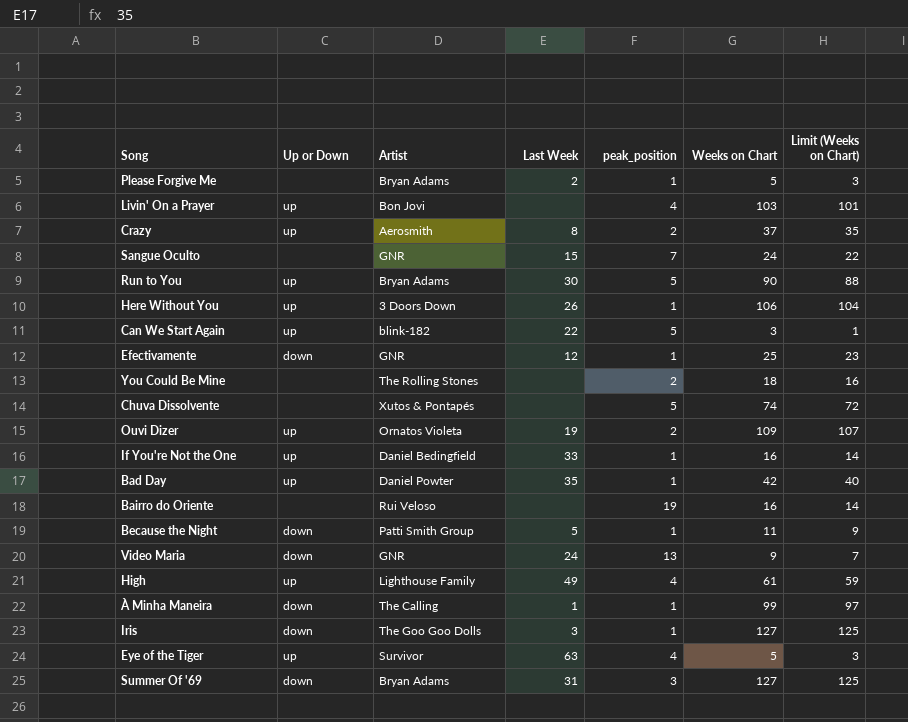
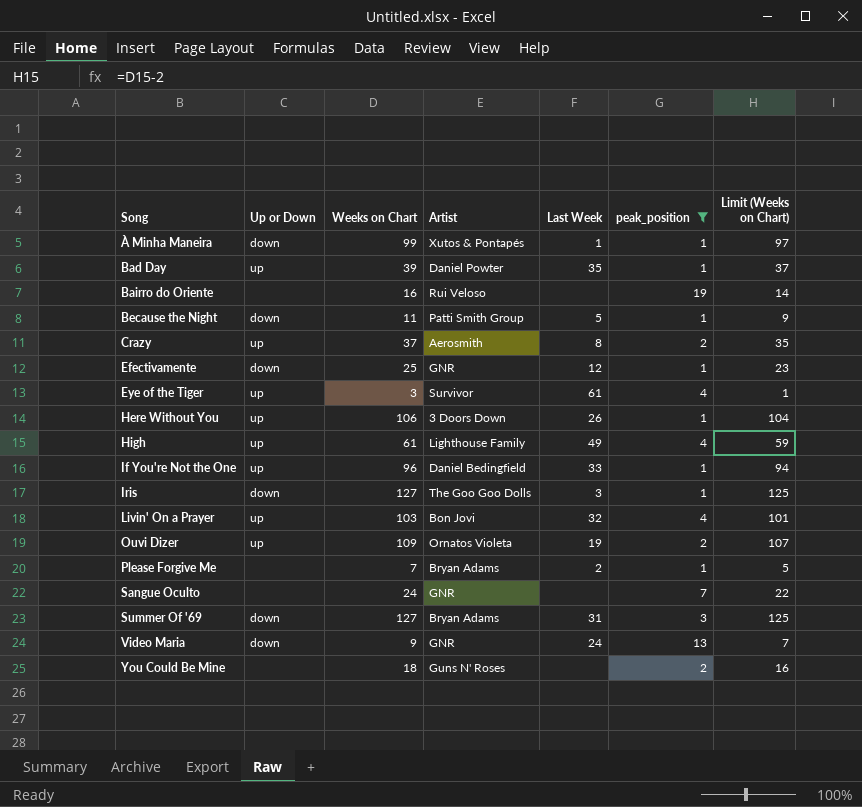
filter: none -> peak_position != 5
row order: none -> Song ascending
column Weeks on Chart | position: 6 -> 3
À Minha Maneira | Artist: The Calling -> Xutos & Pontapés
Bad Day | Weeks on Chart: 42 -> 39
Bad Day | Limit (Weeks on Chart): 40 -> 37
Eye of the Tiger | Weeks on Chart: 5 -> 3
Eye of the Tiger | Last Week: 63 -> 61
Eye of the Tiger | Limit (Weeks on Chart): 3 -> 1
If You're Not the One | Weeks on Chart: 16 -> 96
If You're Not the One | Limit (Weeks on Chart): 14 -> 94
Livin' On a Prayer | Last Week: none -> 32
Please Forgive Me | Weeks on Chart: 5 -> 7
Please Forgive Me | Limit (Weeks on Chart): 3 -> 5
Sangue Oculto | Last Week: 15 -> none
You Could Be Mine | Artist: The Rolling Stones -> Guns N' Roses

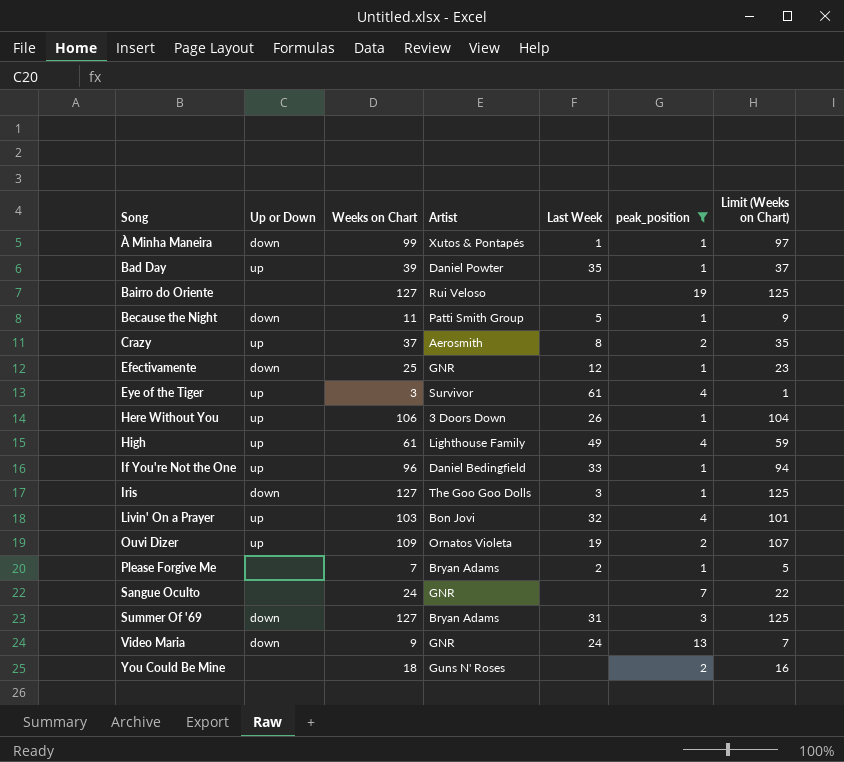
Bairro do Oriente | Weeks on Chart: 16 -> 127
Bairro do Oriente | Limit (Weeks on Chart): 14 -> 125

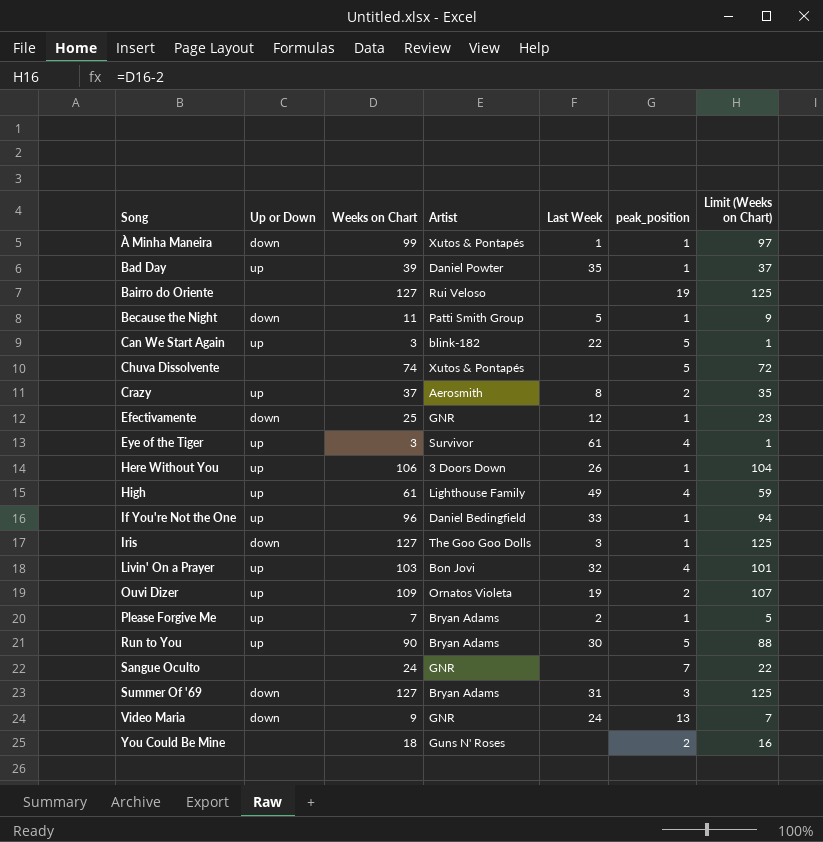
filter: peak_position != 5 -> none
Please Forgive Me | Up or Down: none -> up

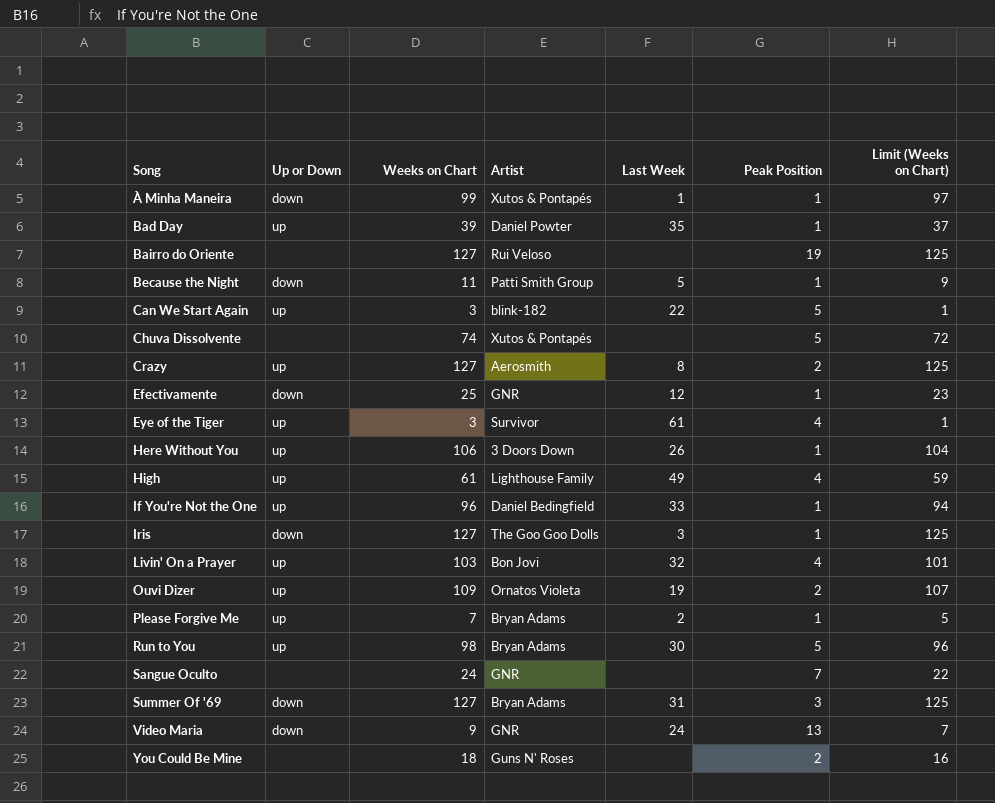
column name: peak_position -> Peak Position
Crazy | Weeks on Chart: 37 -> 127
Crazy | Limit (Weeks on Chart): 35 -> 125
Run to You | Weeks on Chart: 90 -> 98
Run to You | Limit (Weeks on Chart): 88 -> 96

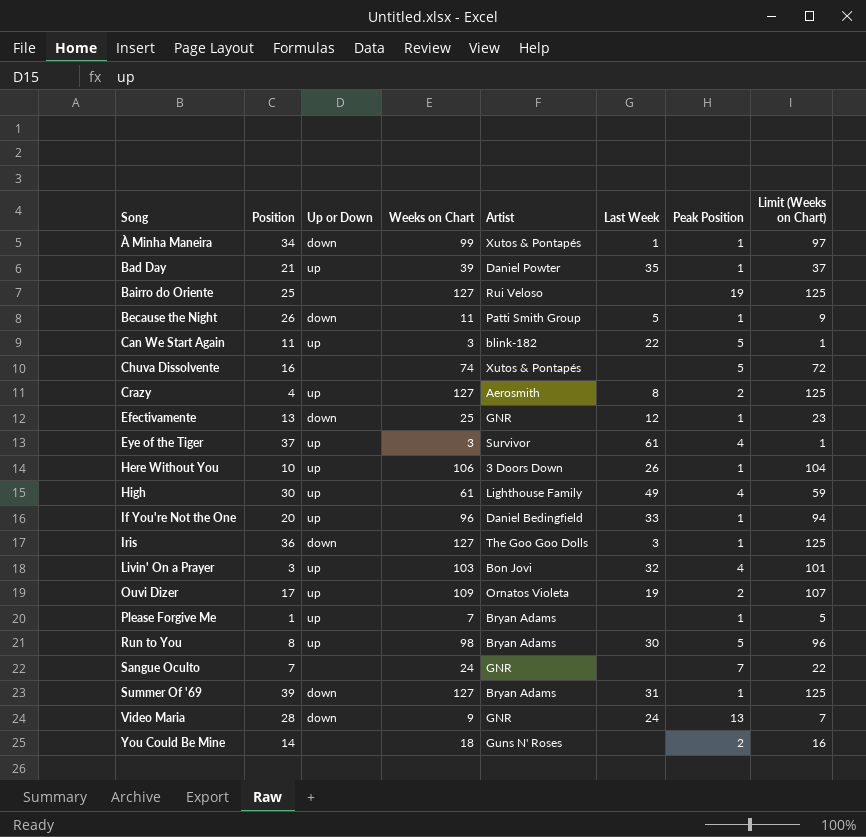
column Position | position: none -> 2
Please Forgive Me | Last Week: 2 -> none
Summer Of '69 | Peak Position: 3 -> 1

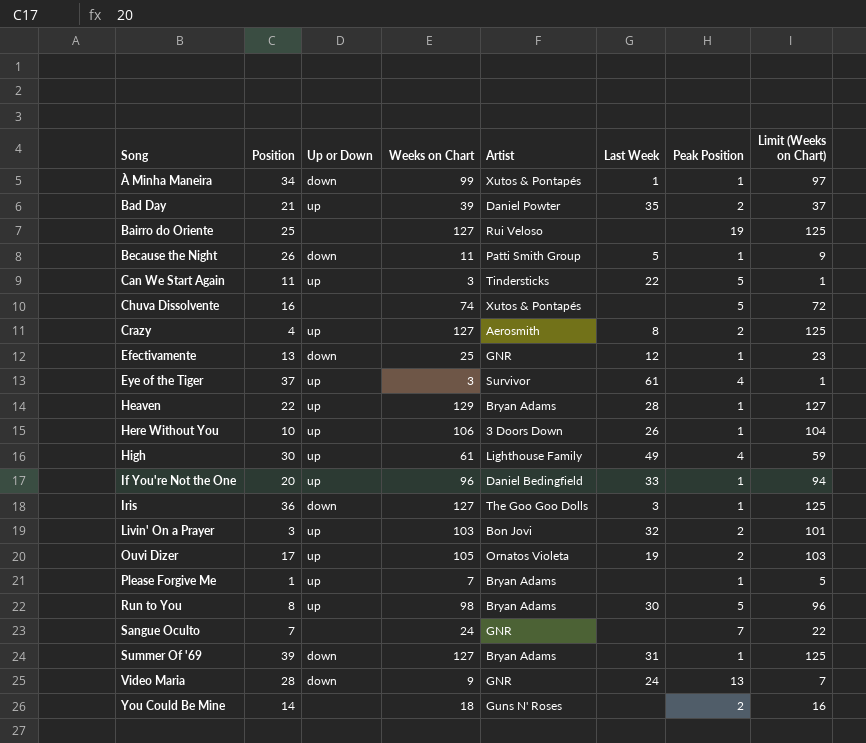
Bad Day | Peak Position: 1 -> 2
Can We Start Again | Artist: blink-182 -> Tindersticks
row Heaven: none -> 22 | up | 129 | Bryan Adams | 28 | 1 | 127
Livin' On a Prayer | Peak Position: 4 -> 2
Ouvi Dizer | Weeks on Chart: 109 -> 105
Ouvi Dizer | Limit (Weeks on Chart): 107 -> 103

